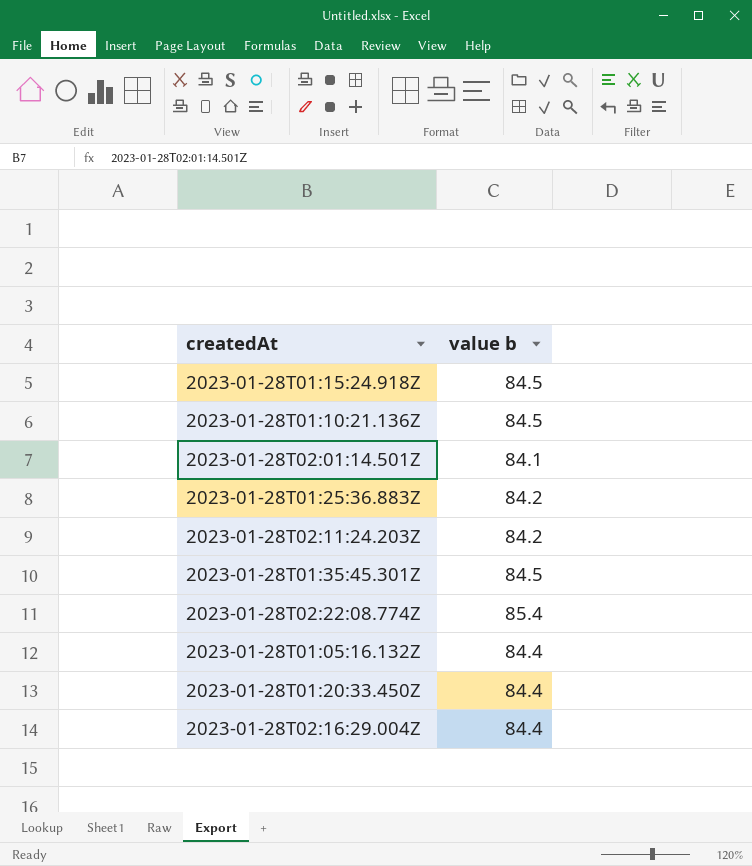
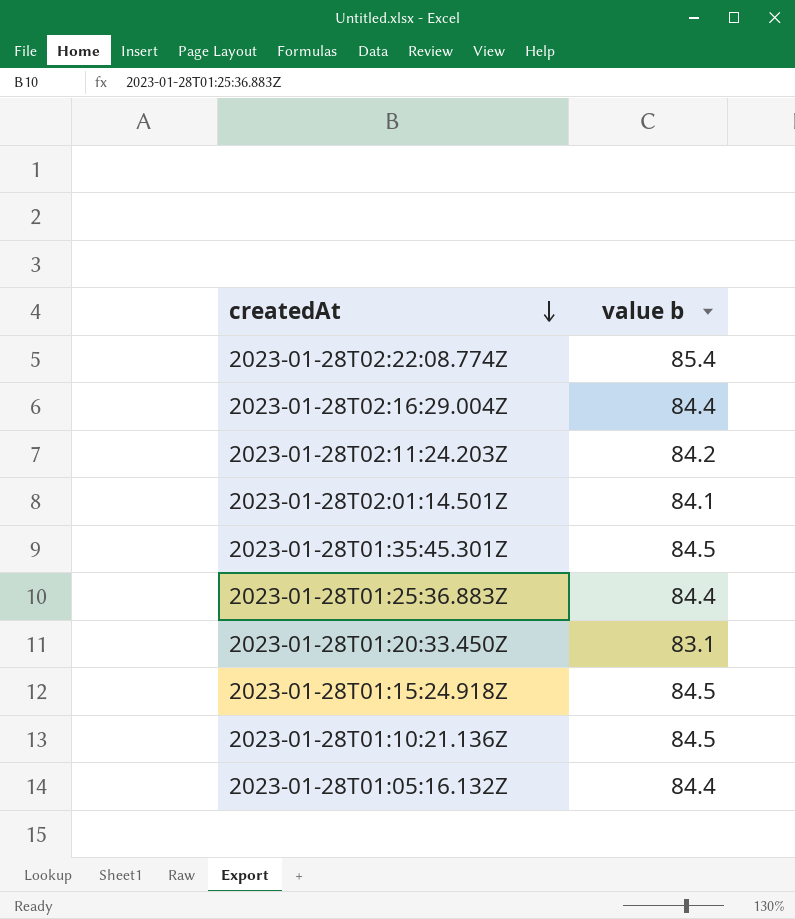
row order: none -> createdAt descending
2023-01-28T01:25:36.883Z | value b: 84.2 -> 84.4
2023-01-28T01:20:33.450Z | value b: 84.4 -> 83.1

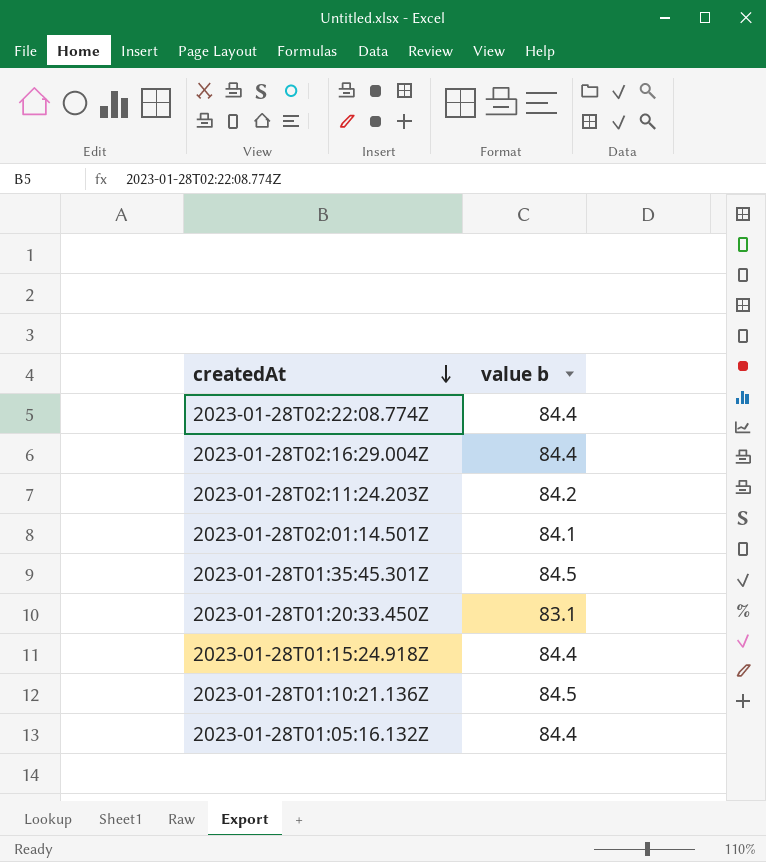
row 2023-01-28T01:25:36.883Z: 84.4 -> none
2023-01-28T02:22:08.774Z | value b: 85.4 -> 84.4
2023-01-28T01:15:24.918Z | value b: 84.5 -> 84.4

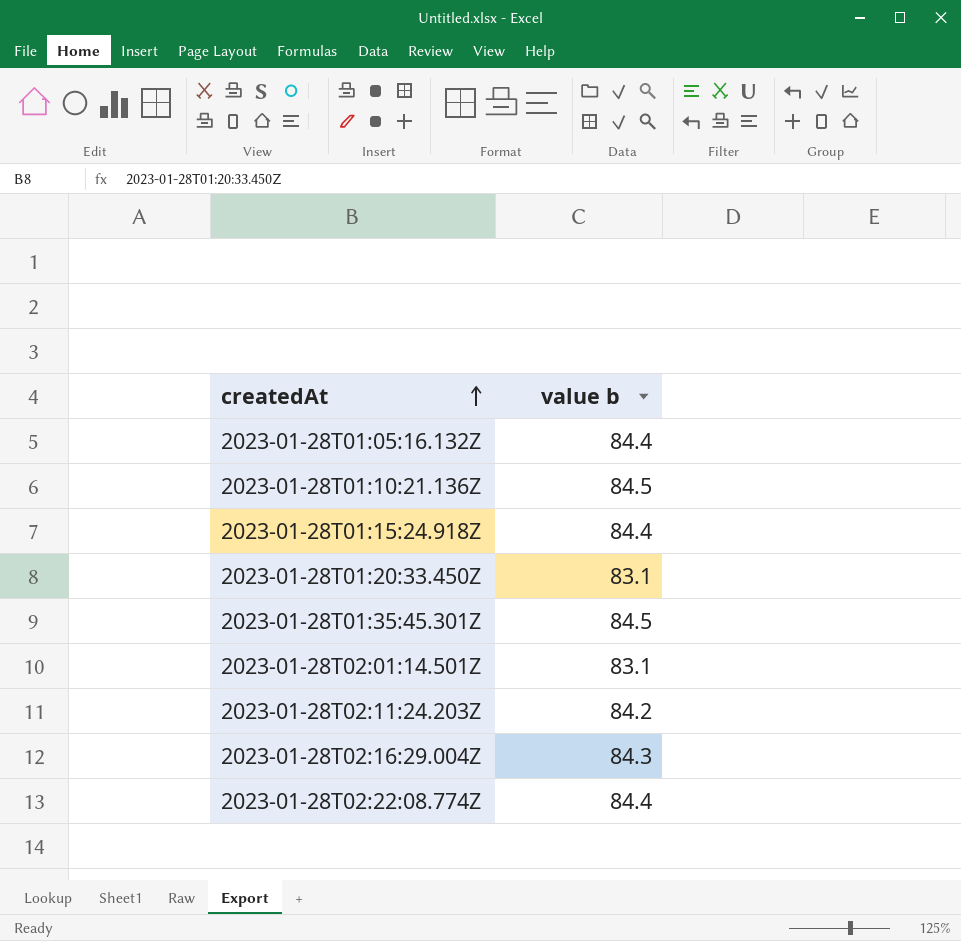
row order: createdAt descending -> createdAt ascending
2023-01-28T02:01:14.501Z | value b: 84.1 -> 83.1
2023-01-28T02:16:29.004Z | value b: 84.4 -> 84.3

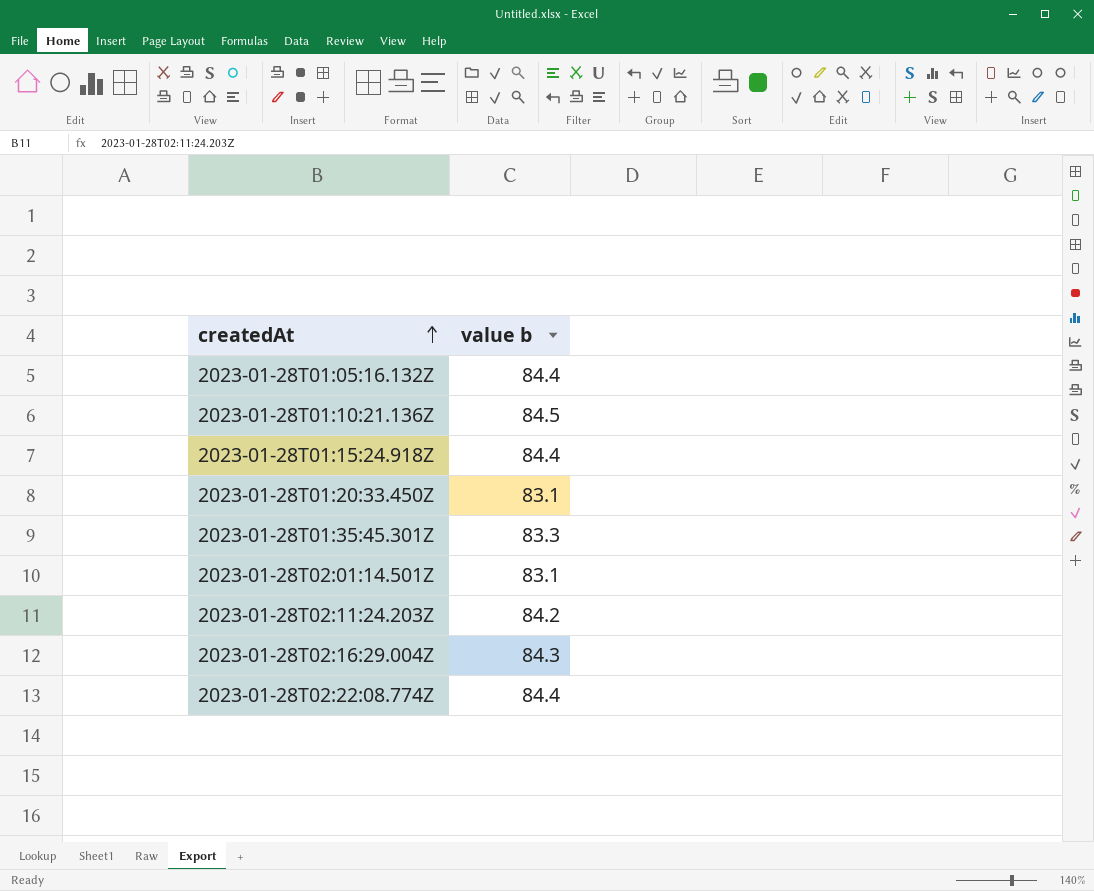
2023-01-28T01:35:45.301Z | value b: 84.5 -> 83.3

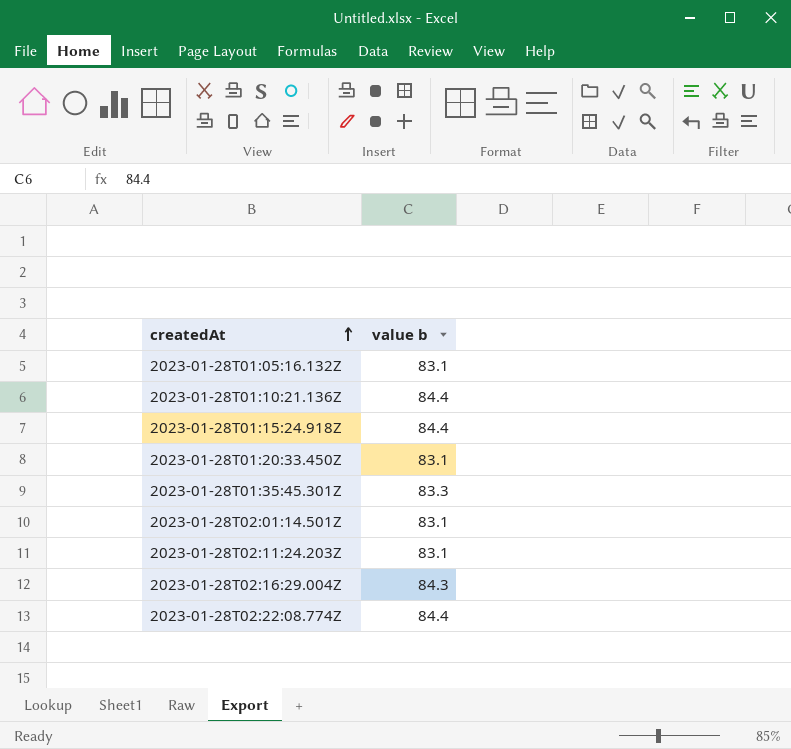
2023-01-28T01:05:16.132Z | value b: 84.4 -> 83.1
2023-01-28T01:10:21.136Z | value b: 84.5 -> 84.4
2023-01-28T02:11:24.203Z | value b: 84.2 -> 83.1

